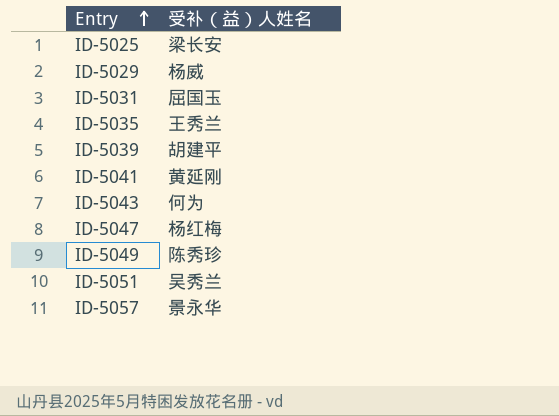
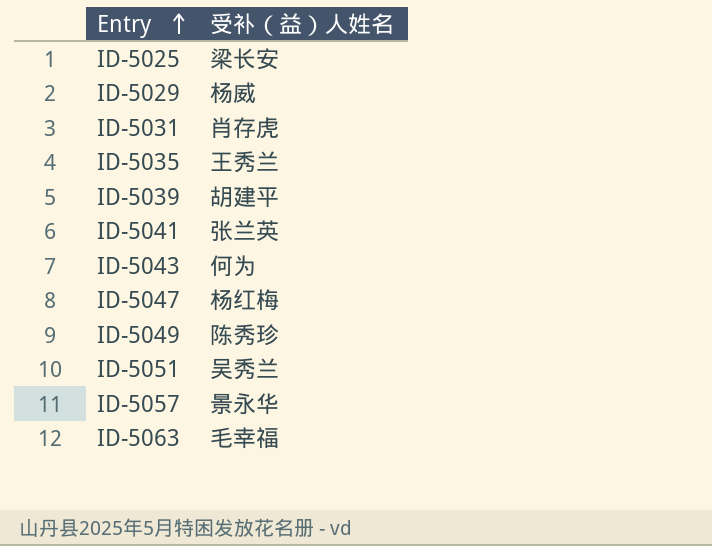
ID-5031 | 受补（益）人姓名: 屈国玉 -> 肖存虎
ID-5041 | 受补（益）人姓名: 黄延刚 -> 张兰英
row ID-5063: none -> 毛幸福

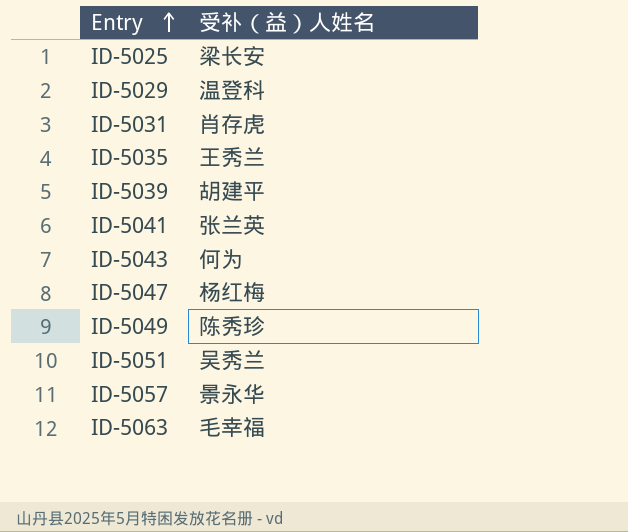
ID-5029 | 受补（益）人姓名: 杨威 -> 温登科

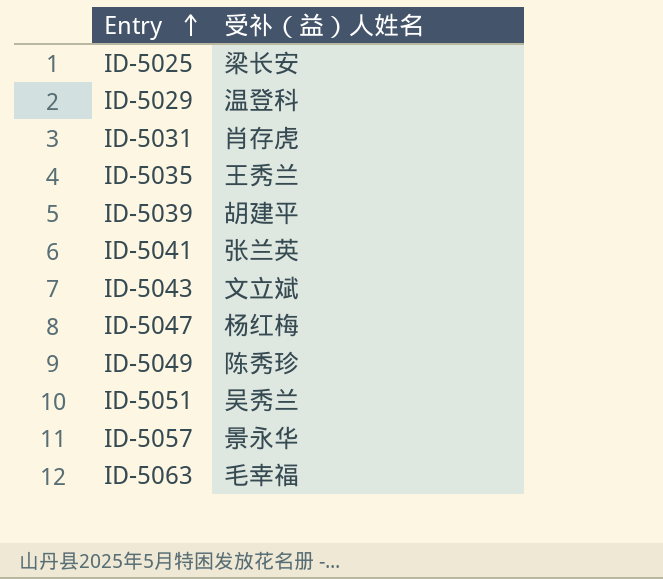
ID-5043 | 受补（益）人姓名: 何为 -> 文立斌

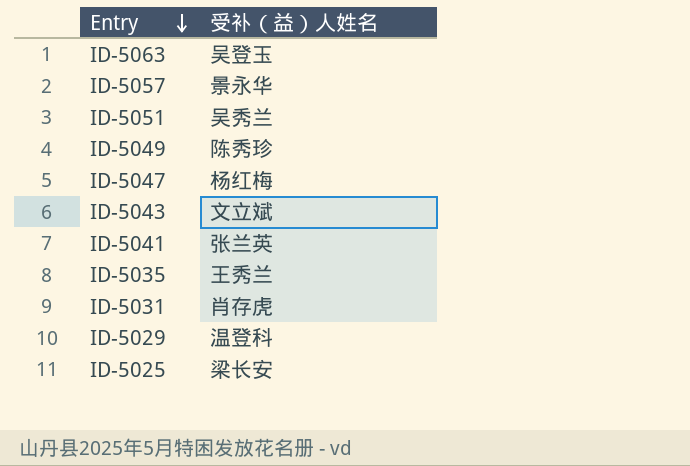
row order: Entry ascending -> Entry descending
row ID-5039: 胡建平 -> none
ID-5063 | 受补（益）人姓名: 毛幸福 -> 吴登玉

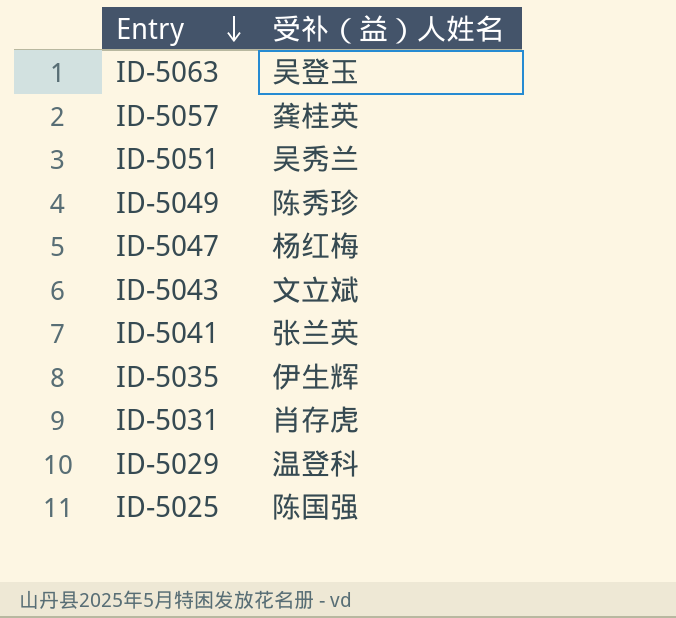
ID-5057 | 受补（益）人姓名: 景永华 -> 龚桂英
ID-5035 | 受补（益）人姓名: 王秀兰 -> 伊生辉
ID-5025 | 受补（益）人姓名: 梁长安 -> 陈国强

